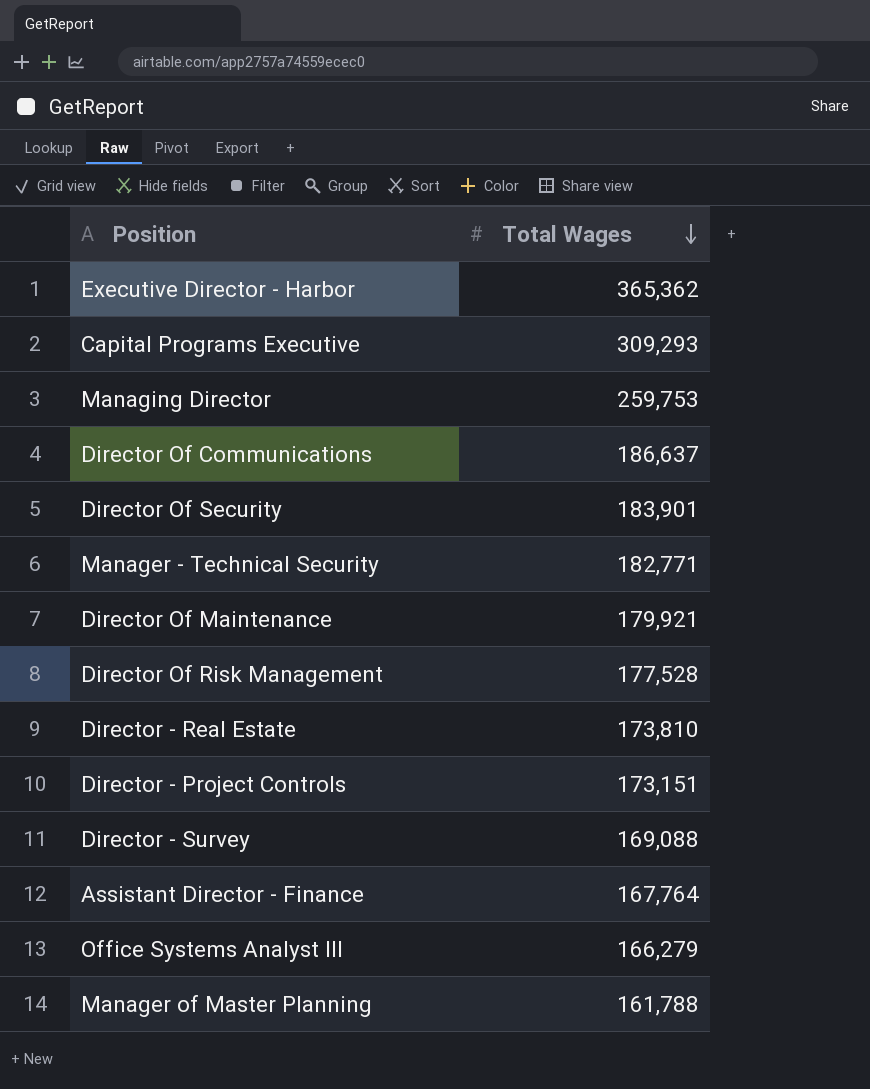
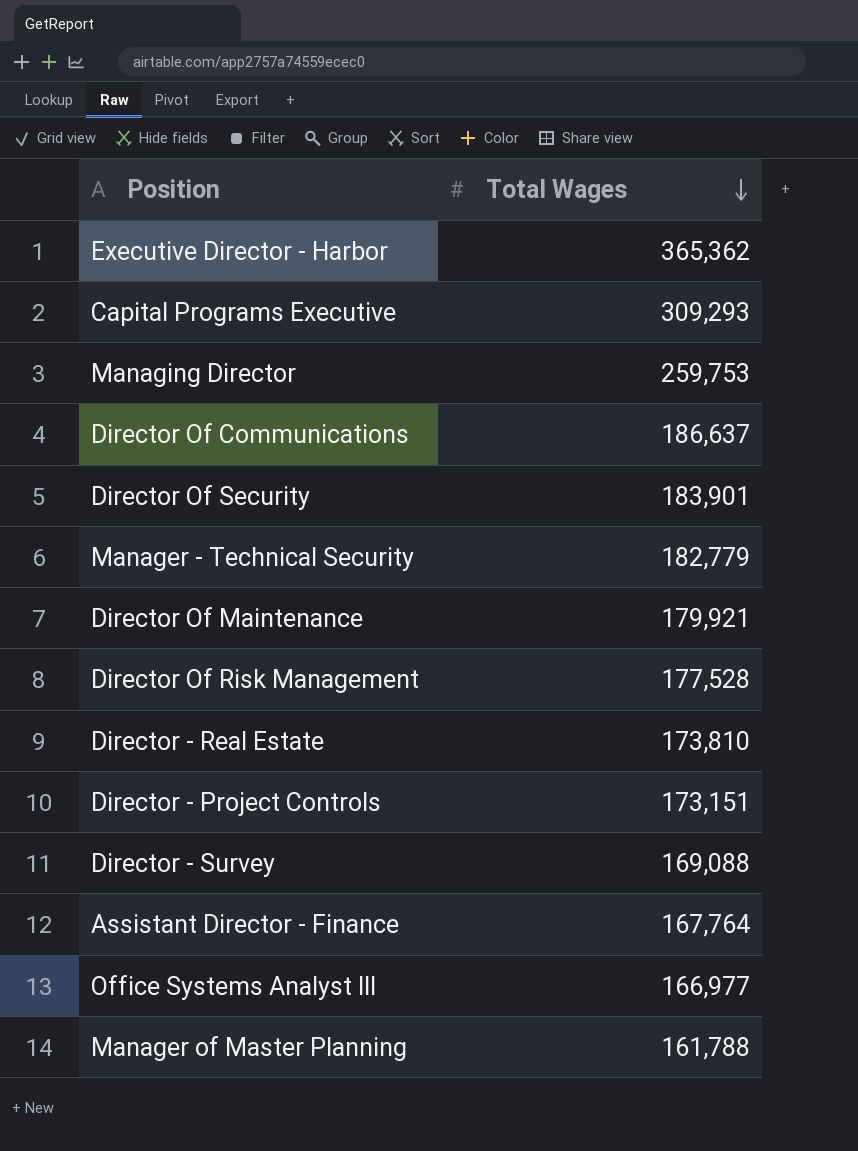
Manager - Technical Security | Total Wages: 182,771 -> 182,779
Office Systems Analyst III | Total Wages: 166,279 -> 166,977

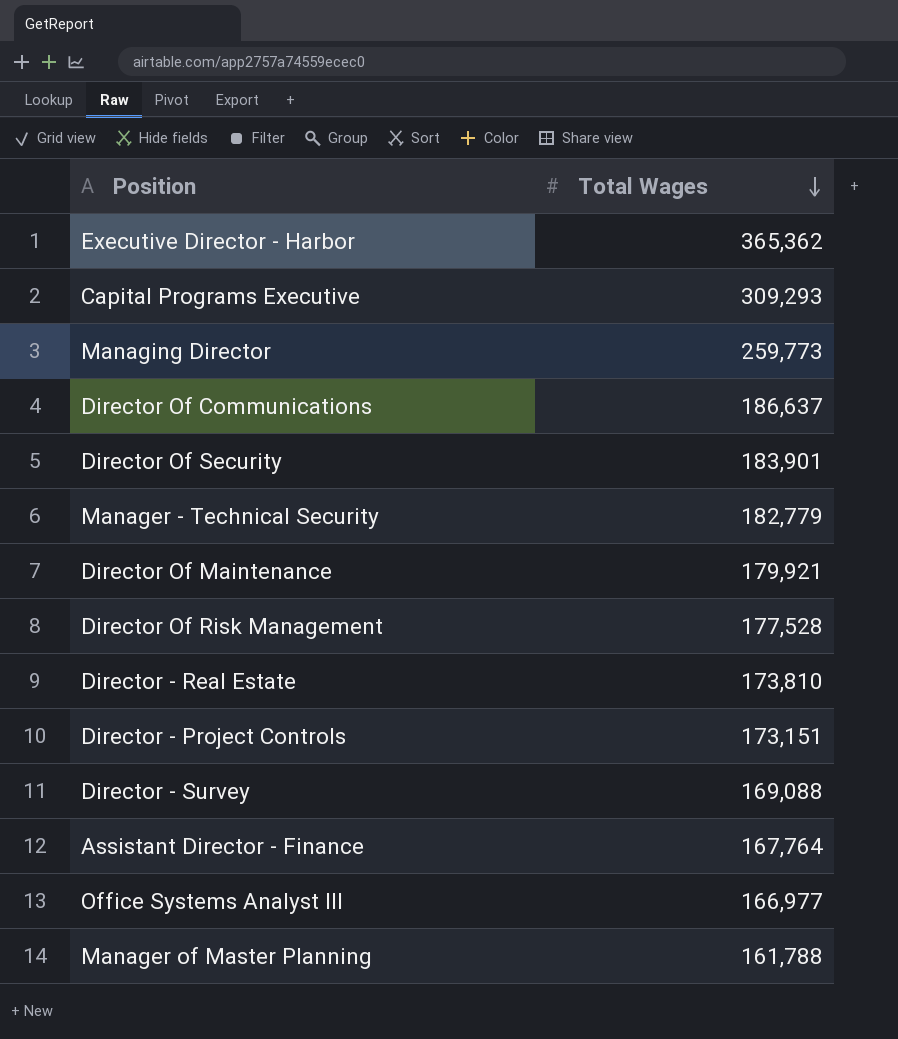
Managing Director | Total Wages: 259,753 -> 259,773

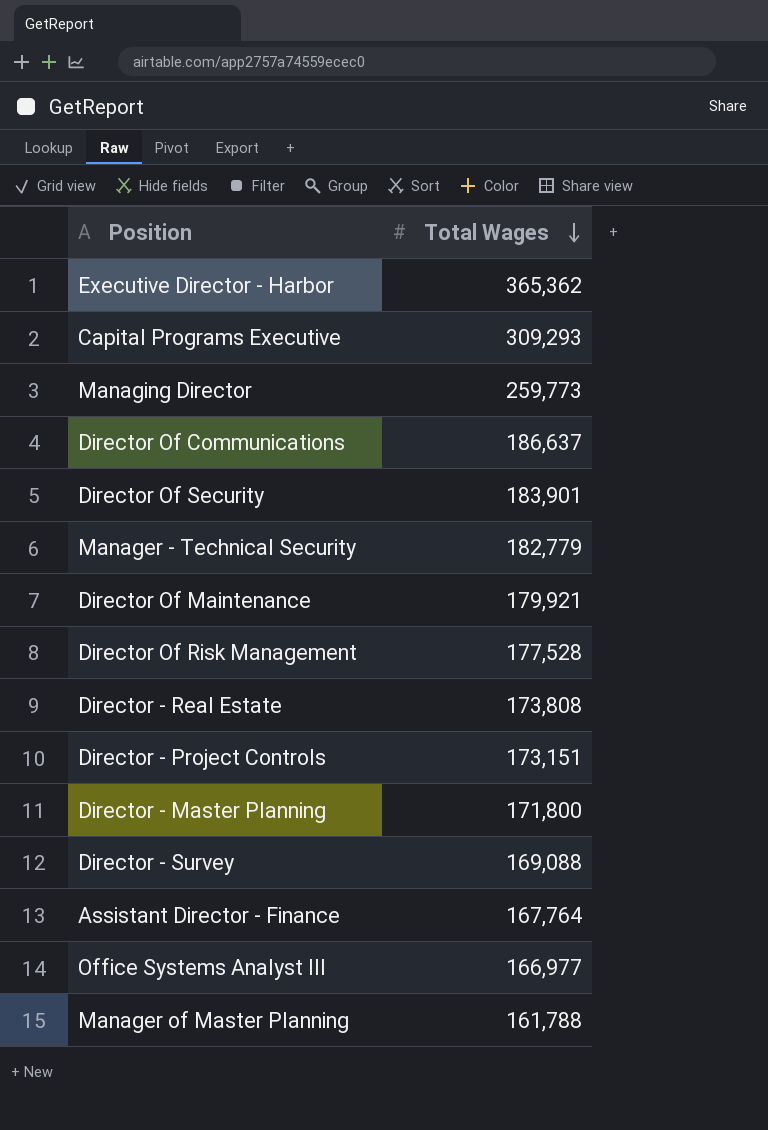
Director - Real Estate | Total Wages: 173,810 -> 173,808
row Director - Master Planning: none -> 171,800

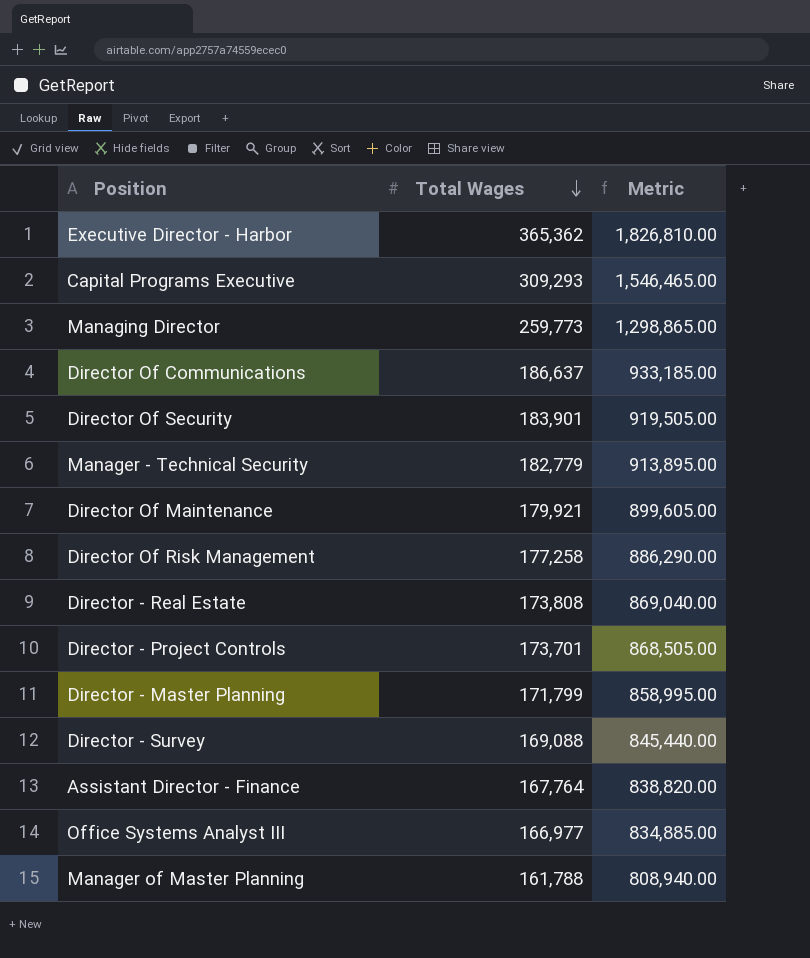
column Metric | formula: none -> [Total Wages] * 5
Director Of Risk Management | Total Wages: 177,528 -> 177,258
Director - Project Controls | Total Wages: 173,151 -> 173,701
Director - Master Planning | Total Wages: 171,800 -> 171,799

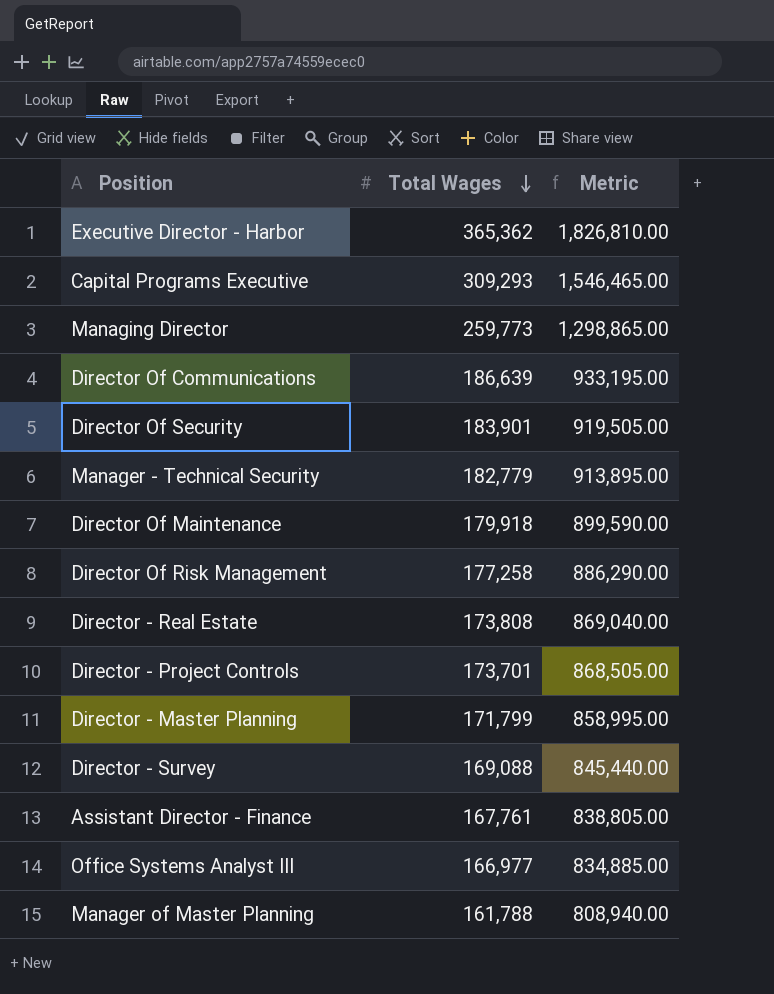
Director Of Communications | Total Wages: 186,637 -> 186,639
Director Of Communications | Metric: 933,185.00 -> 933,195.00
Director Of Maintenance | Total Wages: 179,921 -> 179,918
Director Of Maintenance | Metric: 899,605.00 -> 899,590.00
Assistant Director - Finance | Total Wages: 167,764 -> 167,761
Assistant Director - Finance | Metric: 838,820.00 -> 838,805.00

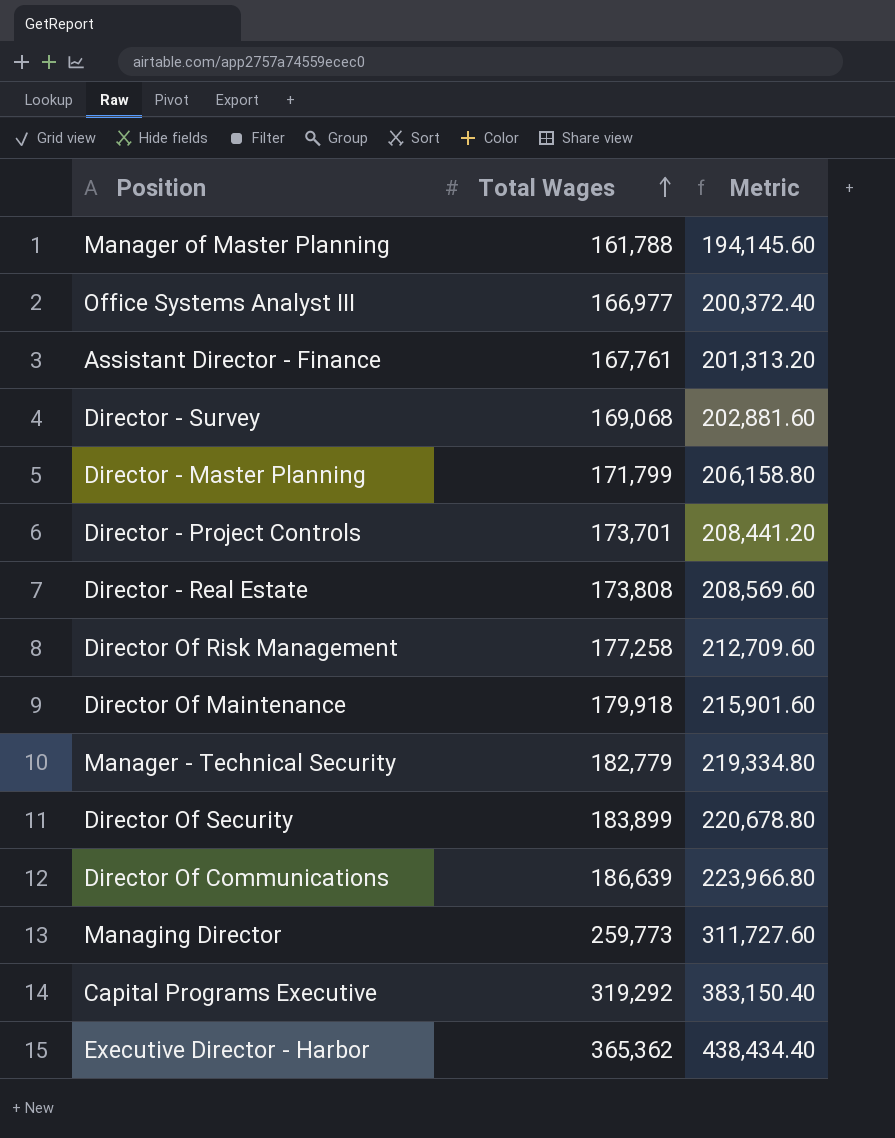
row order: Total Wages descending -> Total Wages ascending
column Metric | formula: [Total Wages] * 5 -> [Total Wages] * 1.2
Director - Survey | Total Wages: 169,088 -> 169,068
Director Of Security | Total Wages: 183,901 -> 183,899
Capital Programs Executive | Total Wages: 309,293 -> 319,292

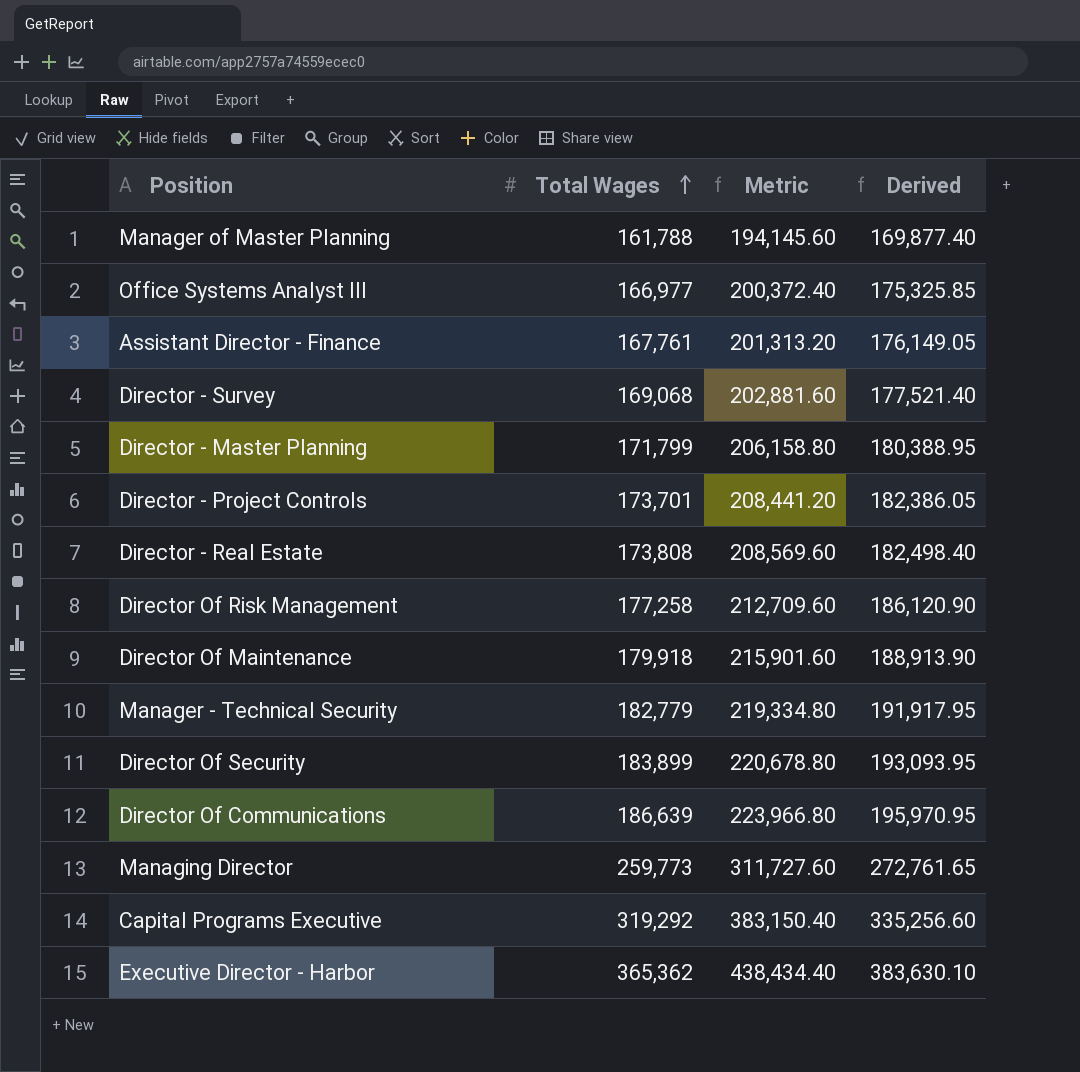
column Derived | formula: none -> [Total Wages] * 1.05

